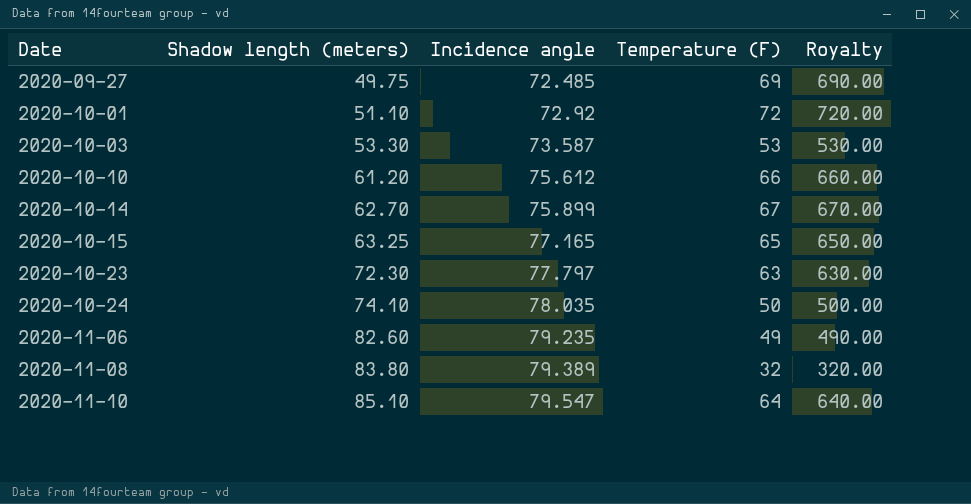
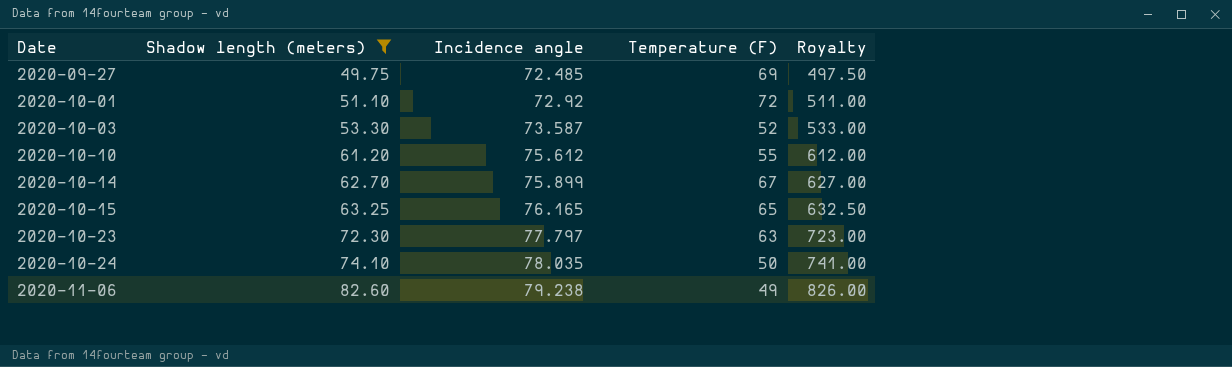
filter: none -> Shadow length (meters) <= 82.60
column Royalty | formula: [Temperature (F)] * 10 -> [Shadow length (meters)] * 10
2020-10-03 | Temperature (F): 53 -> 52
2020-10-10 | Temperature (F): 66 -> 55
2020-10-15 | Incidence angle: 77.165 -> 76.165
2020-11-06 | Incidence angle: 79.235 -> 79.238

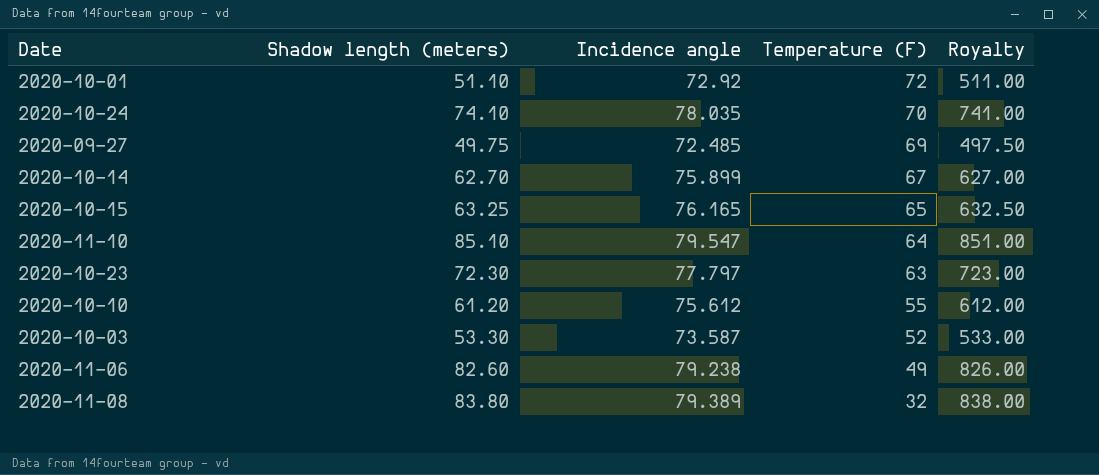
filter: Shadow length (meters) <= 82.60 -> none
row order: Date ascending -> Temperature (F) descending
2020-10-24 | Temperature (F): 50 -> 70

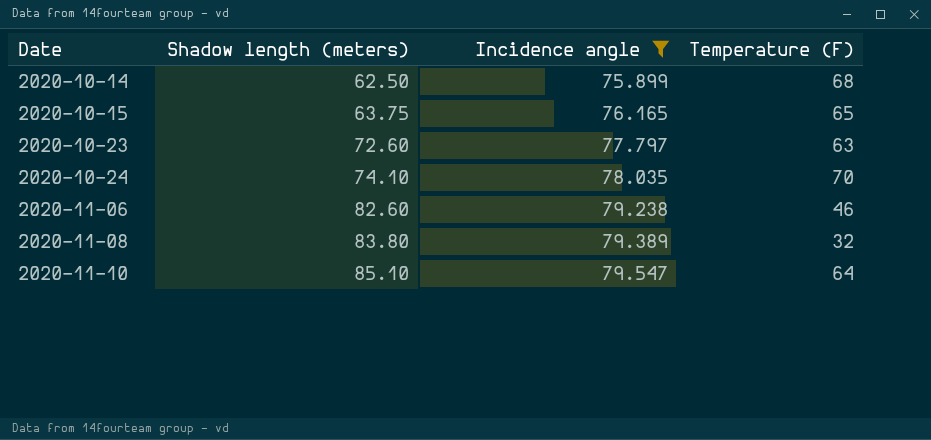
filter: none -> Incidence angle >= 75.899
row order: Temperature (F) descending -> Date ascending
column Royalty | formula: [Shadow length (meters)] * 10 -> none
2020-10-14 | Shadow length (meters): 62.70 -> 62.50
2020-10-14 | Temperature (F): 67 -> 68
2020-10-15 | Shadow length (meters): 63.25 -> 63.75
2020-10-23 | Shadow length (meters): 72.30 -> 72.60
2020-11-06 | Temperature (F): 49 -> 46

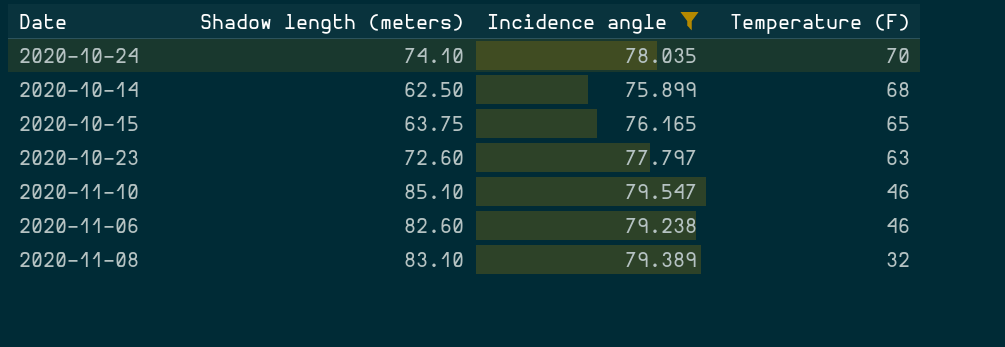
row order: Date ascending -> Temperature (F) descending
2020-11-10 | Temperature (F): 64 -> 46
2020-11-08 | Shadow length (meters): 83.80 -> 83.10

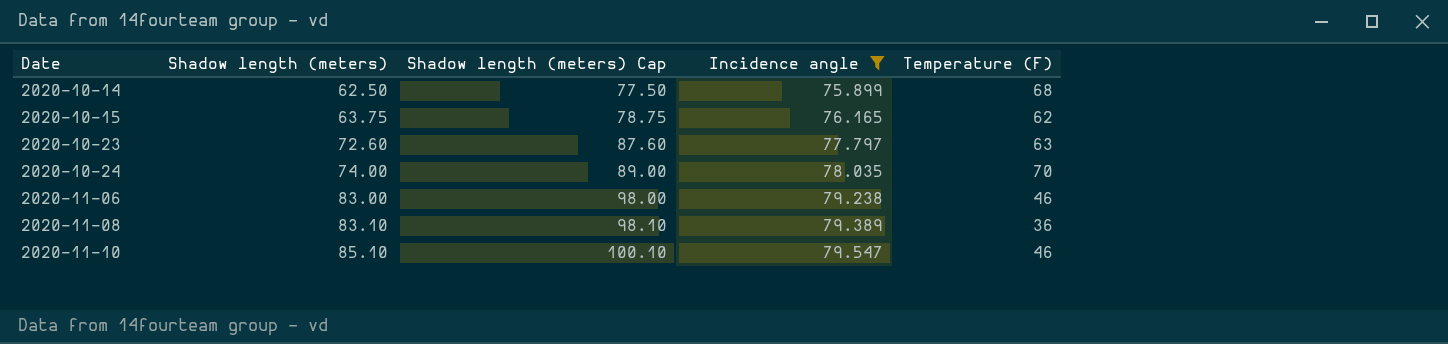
row order: Temperature (F) descending -> Date ascending
column Shadow length (meters) Cap | formula: none -> [Shadow length (meters)] + 15
2020-10-15 | Temperature (F): 65 -> 62
2020-10-24 | Shadow length (meters): 74.10 -> 74.00
2020-11-06 | Shadow length (meters): 82.60 -> 83.00
2020-11-08 | Temperature (F): 32 -> 36

